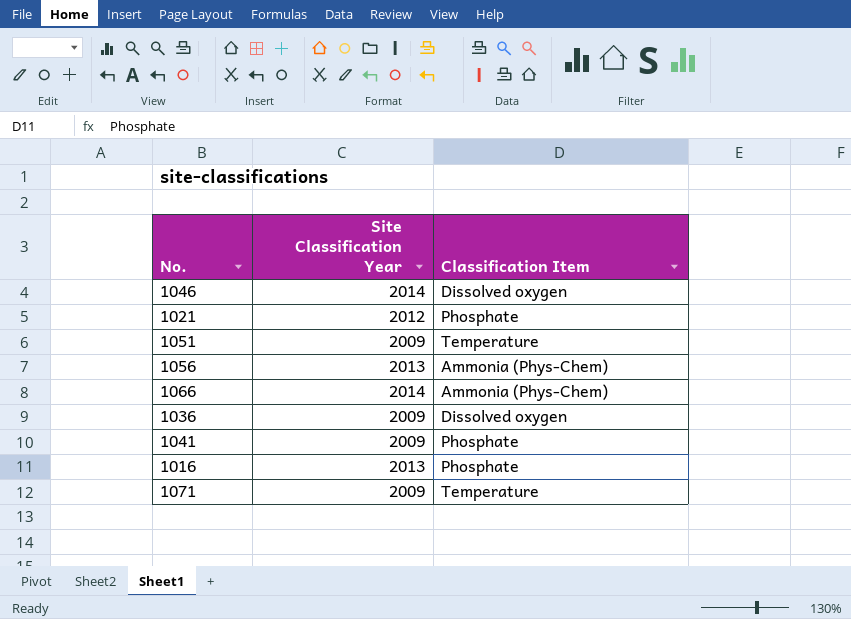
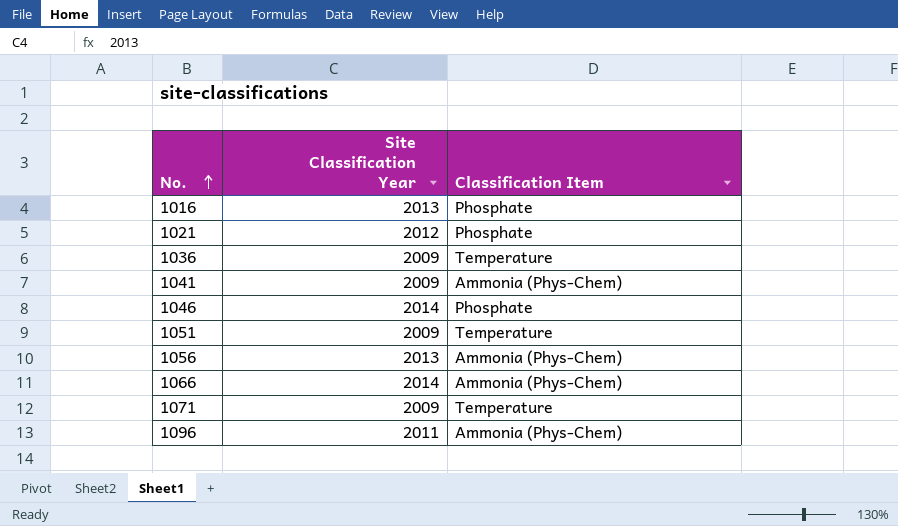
row order: none -> No. ascending
1036 | Classification Item: Dissolved oxygen -> Temperature
1041 | Classification Item: Phosphate -> Ammonia (Phys-Chem)
1046 | Classification Item: Dissolved oxygen -> Phosphate
row 1096: none -> 2011 | Ammonia (Phys-Chem)

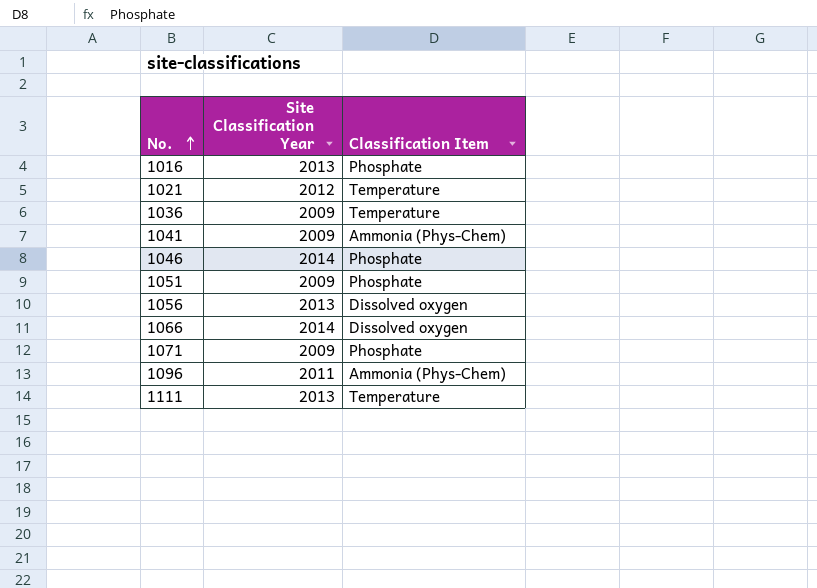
1021 | Classification Item: Phosphate -> Temperature
1051 | Classification Item: Temperature -> Phosphate
1056 | Classification Item: Ammonia (Phys-Chem) -> Dissolved oxygen
1066 | Classification Item: Ammonia (Phys-Chem) -> Dissolved oxygen
1071 | Classification Item: Temperature -> Phosphate
row 1111: none -> 2013 | Temperature

